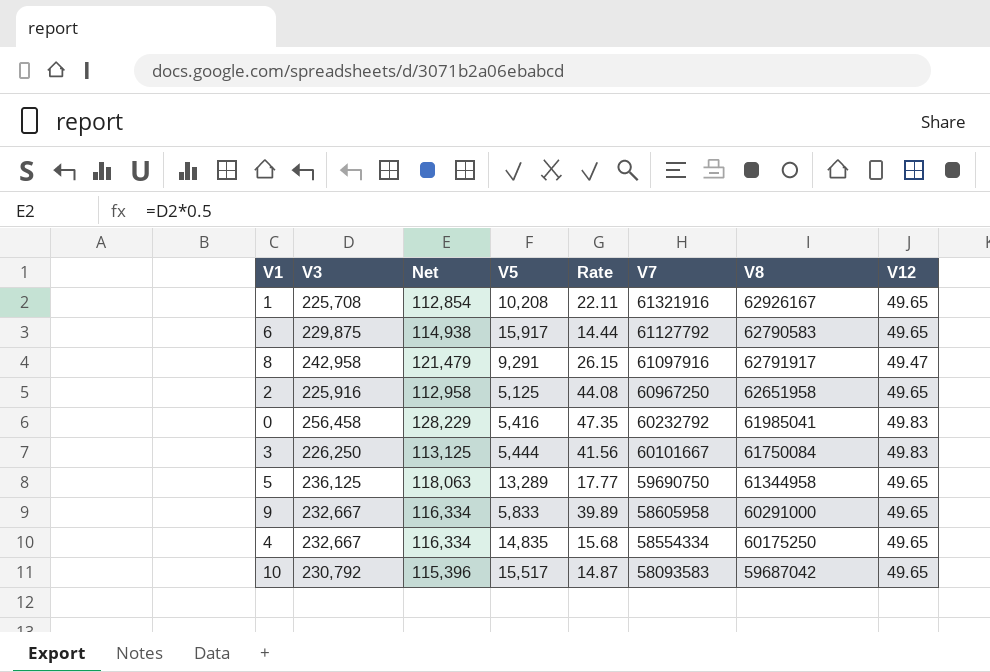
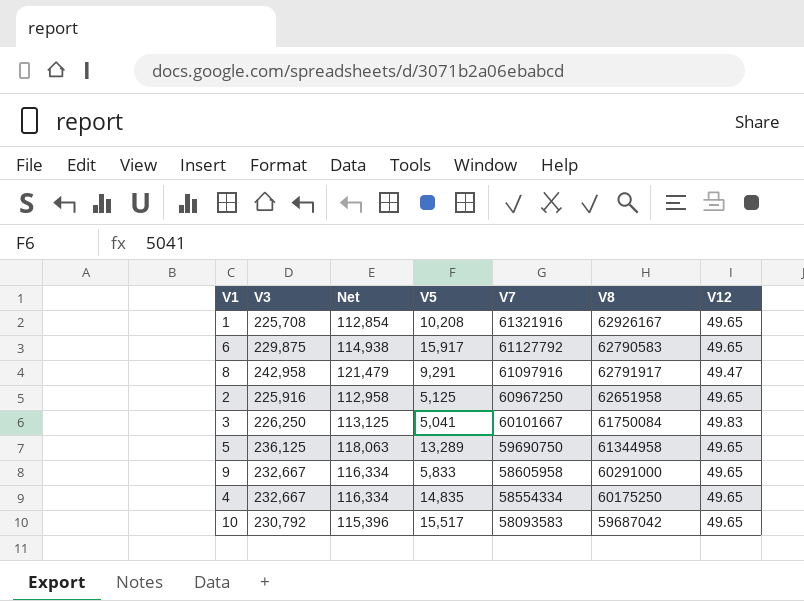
column Rate | formula: [V3] / [V5] -> none
row 0: 256,458 | 128,229 | 5,416 | 47.35 | 60232792 | 61985041 | 49.83 -> none
3 | V5: 5,444 -> 5,041

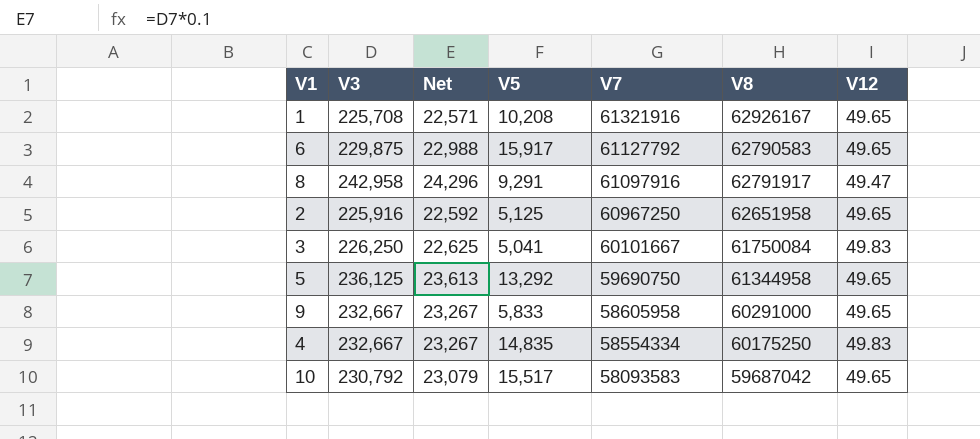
column Net | formula: [V3] * 0.5 -> [V3] * 0.1
5 | V5: 13,289 -> 13,292
4 | V12: 49.65 -> 49.83

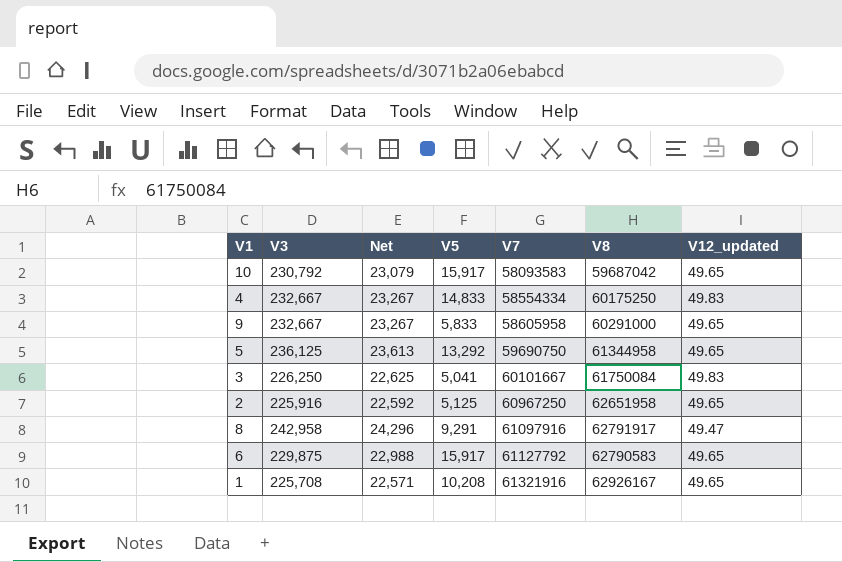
row order: V7 descending -> V7 ascending
column name: V12 -> V12_updated
10 | V5: 15,517 -> 15,917
4 | V5: 14,835 -> 14,833

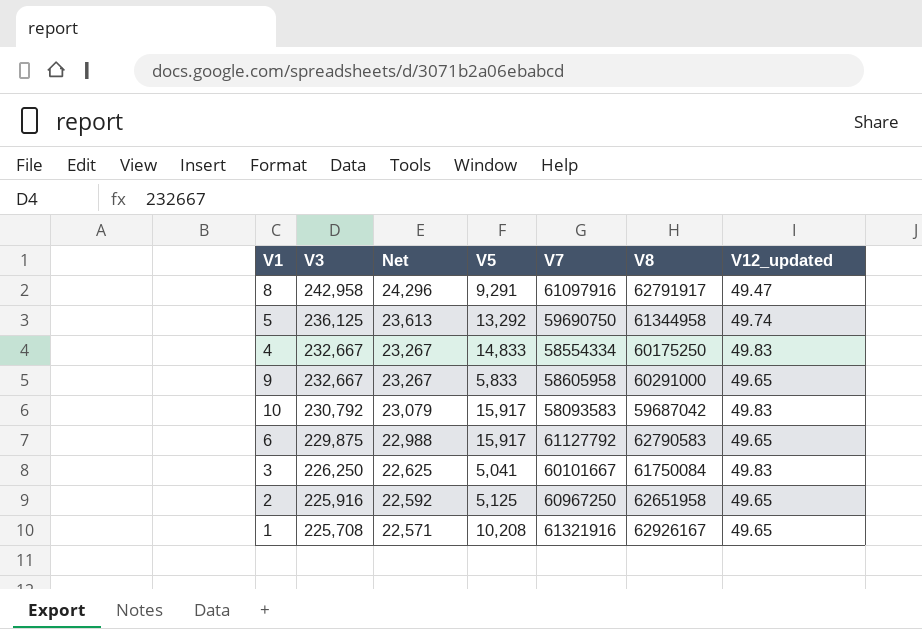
row order: V7 ascending -> V3 descending
5 | V12_updated: 49.65 -> 49.74
10 | V12_updated: 49.65 -> 49.83

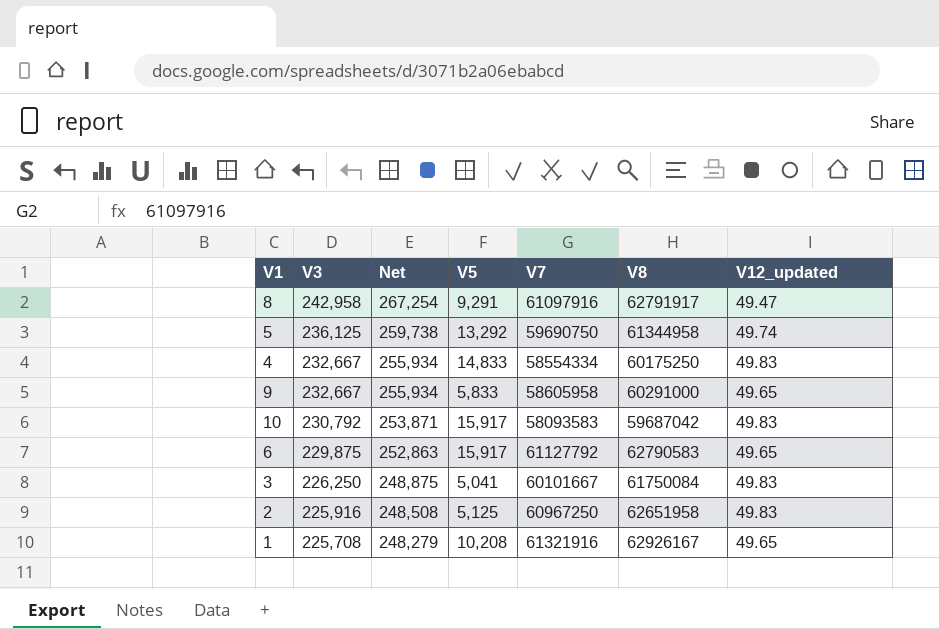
column Net | formula: [V3] * 0.1 -> [V3] * 1.1
2 | V12_updated: 49.65 -> 49.83

